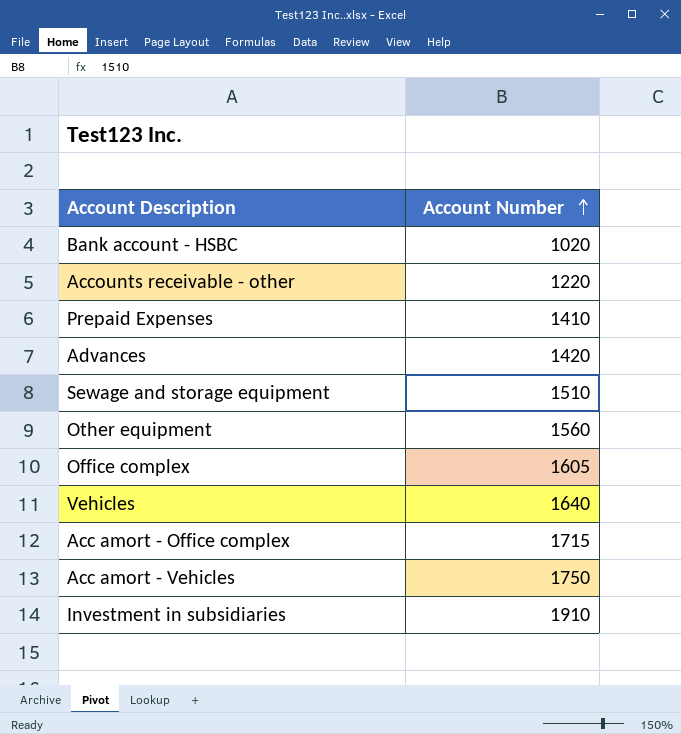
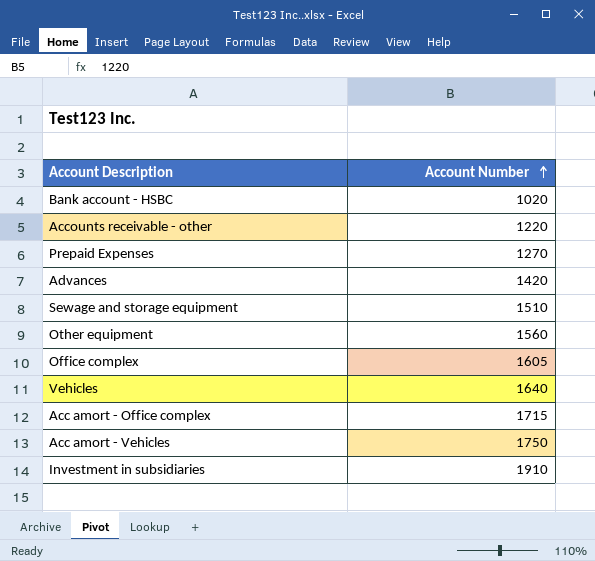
Prepaid Expenses | Account Number: 1410 -> 1270

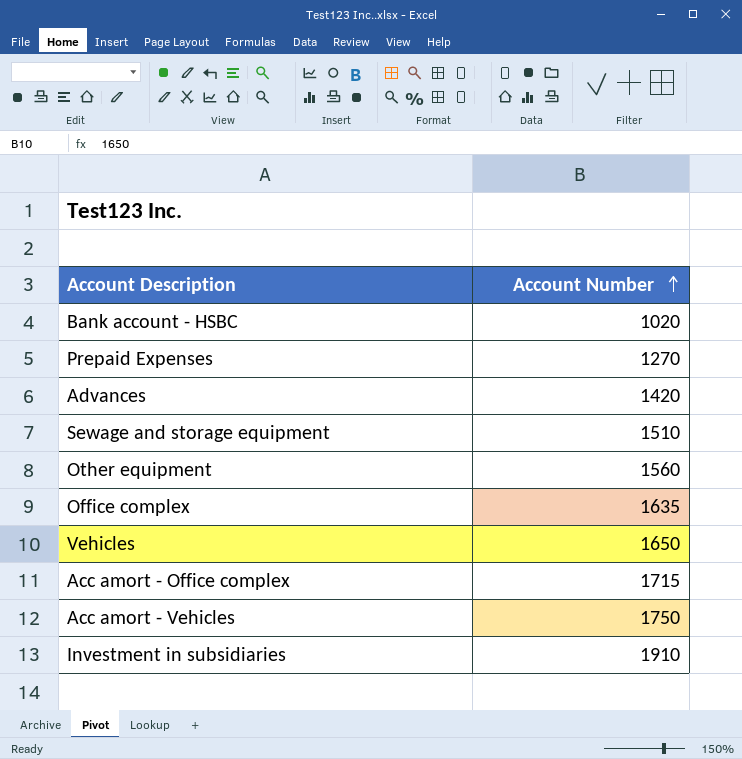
row Accounts receivable - other: 1220 -> none
Office complex | Account Number: 1605 -> 1635
Vehicles | Account Number: 1640 -> 1650

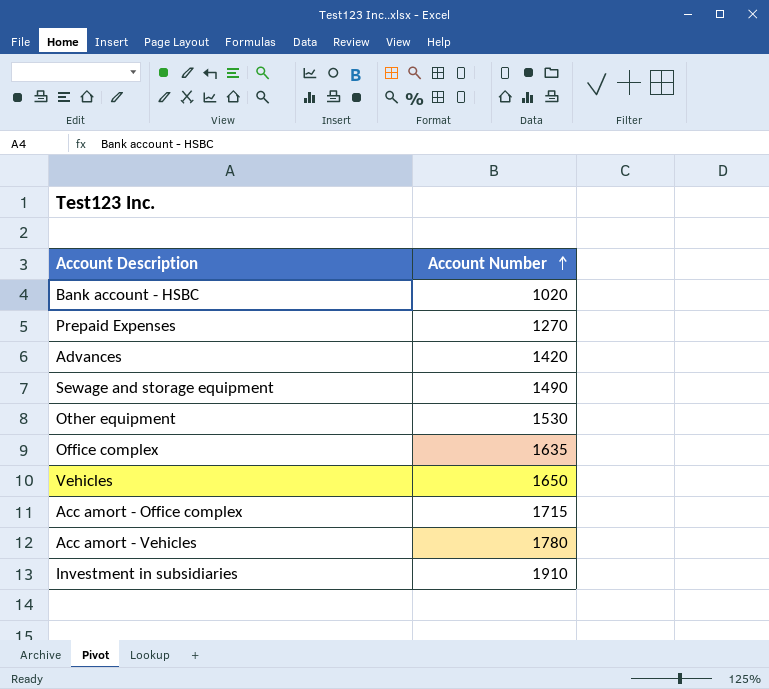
Sewage and storage equipment | Account Number: 1510 -> 1490
Other equipment | Account Number: 1560 -> 1530
Acc amort - Vehicles | Account Number: 1750 -> 1780

